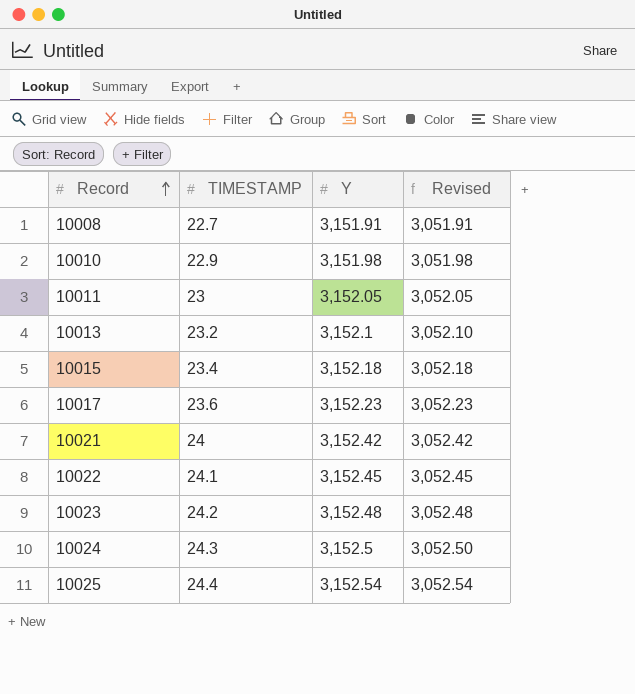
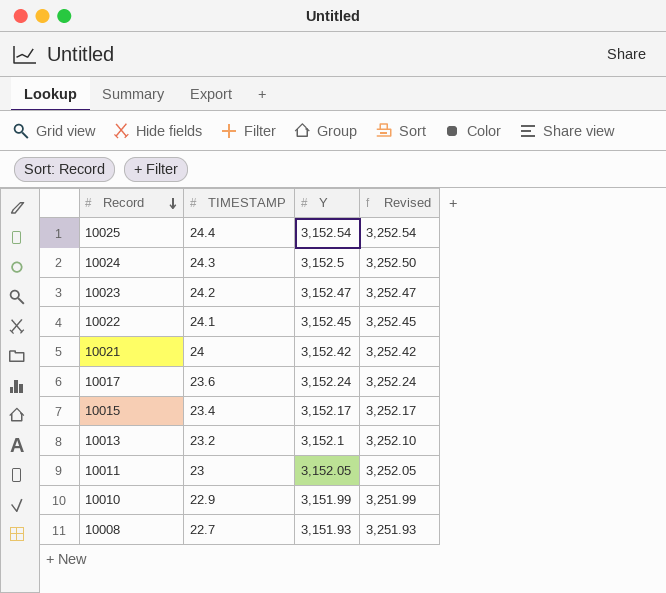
row order: Record ascending -> Record descending
column Revised | formula: [Y] - 100 -> [Y] + 100
10023 | Y: 3,152.48 -> 3,152.47
10017 | Y: 3,152.23 -> 3,152.24
10015 | Y: 3,152.18 -> 3,152.17
10010 | Y: 3,151.98 -> 3,151.99
10008 | Y: 3,151.91 -> 3,151.93

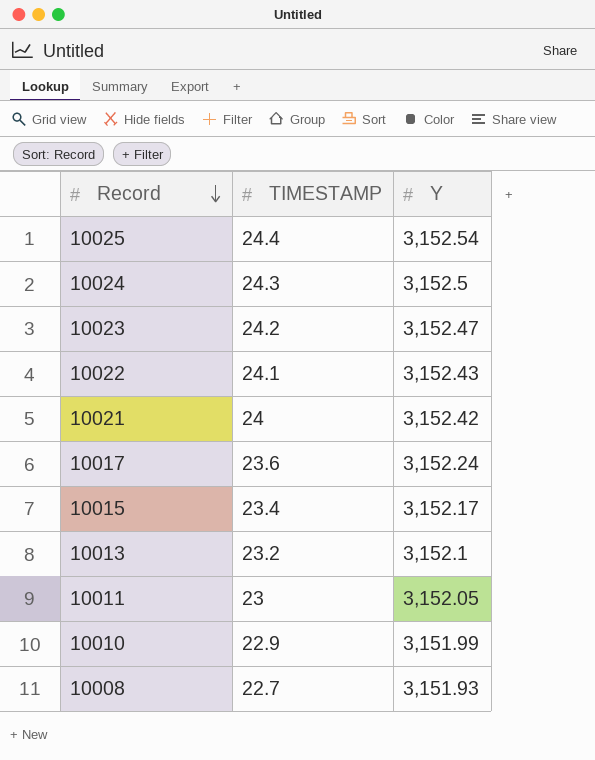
column Revised | formula: [Y] + 100 -> none
10022 | Y: 3,152.45 -> 3,152.43

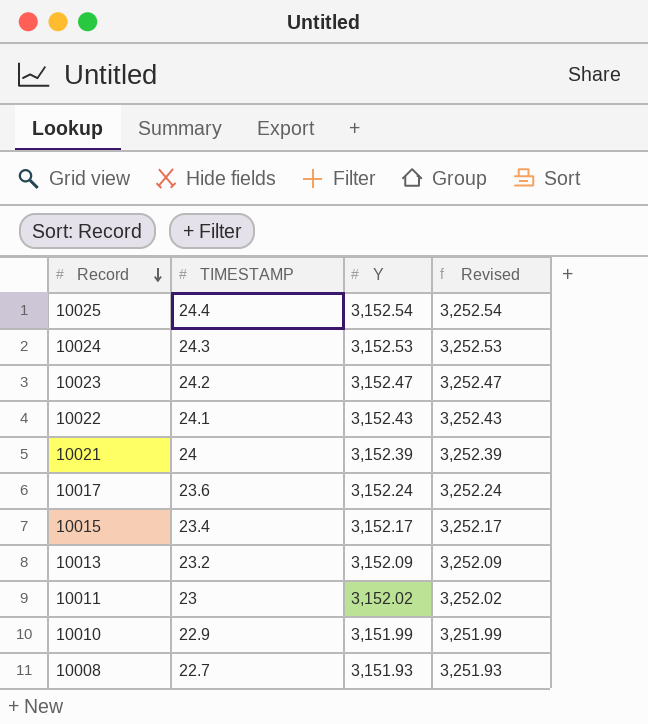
column Revised | formula: none -> [Y] + 100
10024 | Y: 3,152.5 -> 3,152.53
10021 | Y: 3,152.42 -> 3,152.39
10013 | Y: 3,152.1 -> 3,152.09
10011 | Y: 3,152.05 -> 3,152.02

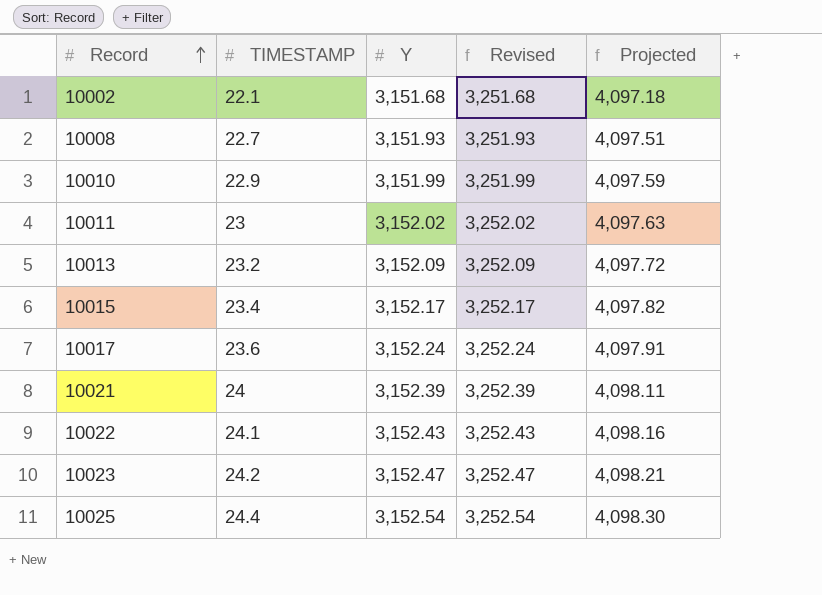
row order: Record descending -> Record ascending
column Projected | formula: none -> [Y] * 1.3
row 10024: 24.3 | 3,152.53 | 3,252.53 -> none
row 10002: none -> 22.1 | 3,151.68 | 3,251.68 | 4,097.18

